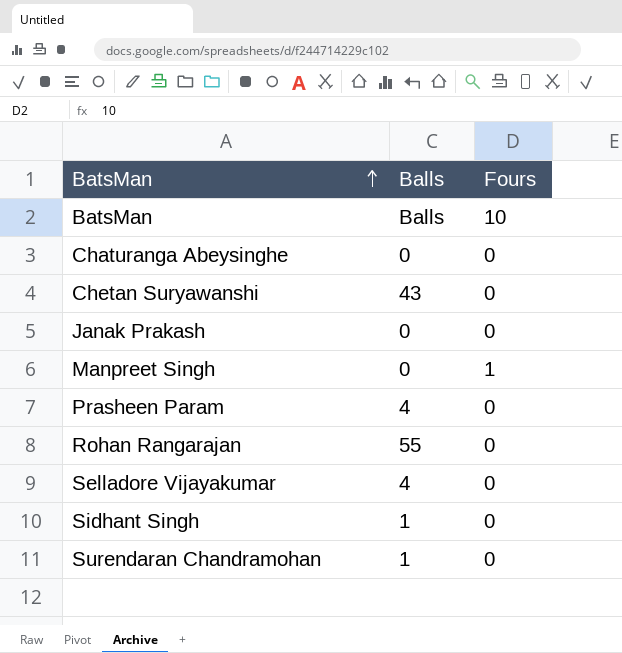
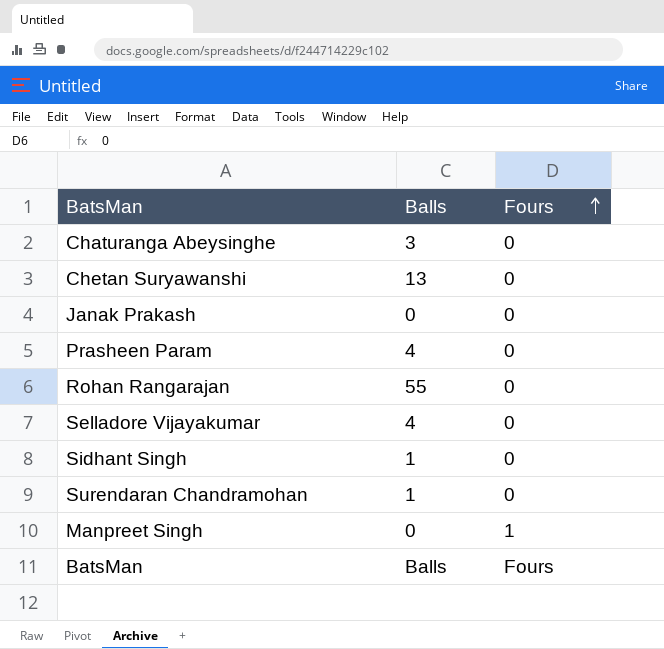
row order: BatsMan ascending -> Fours ascending
Chaturanga Abeysinghe | Balls: 0 -> 3
Chetan Suryawanshi | Balls: 43 -> 13
BatsMan | Fours: 10 -> Fours

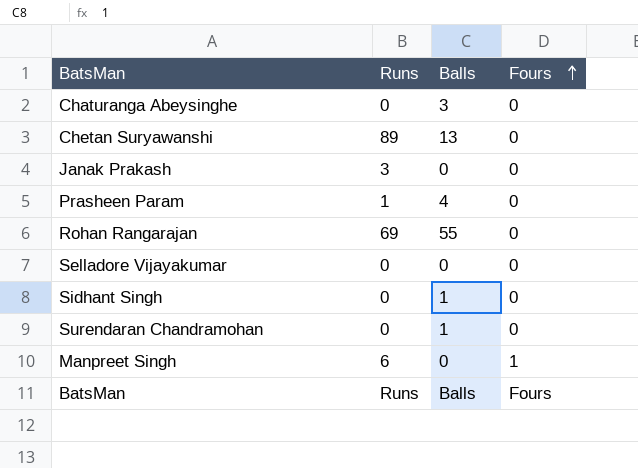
column Runs | position: none -> 2
Selladore Vijayakumar | Balls: 4 -> 0

